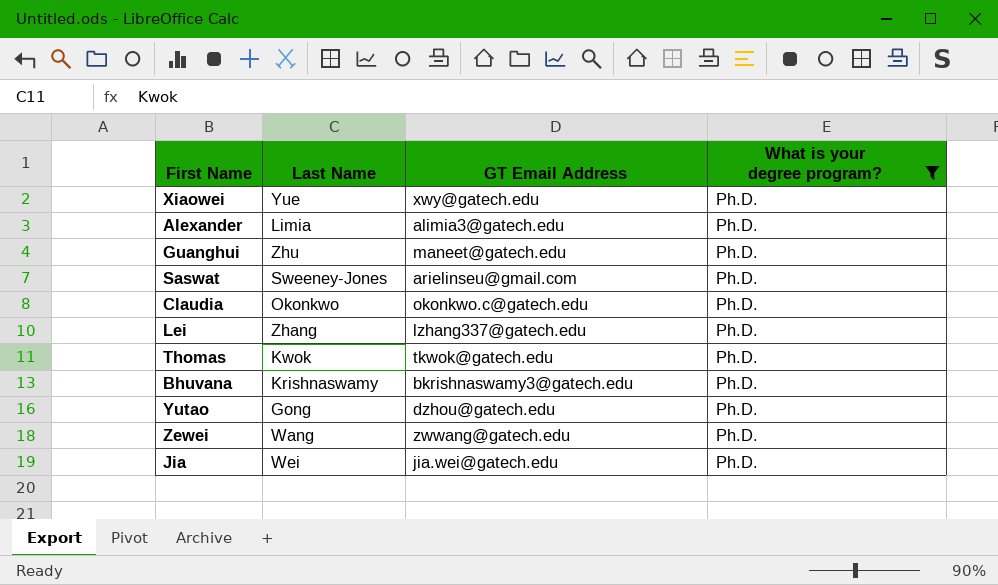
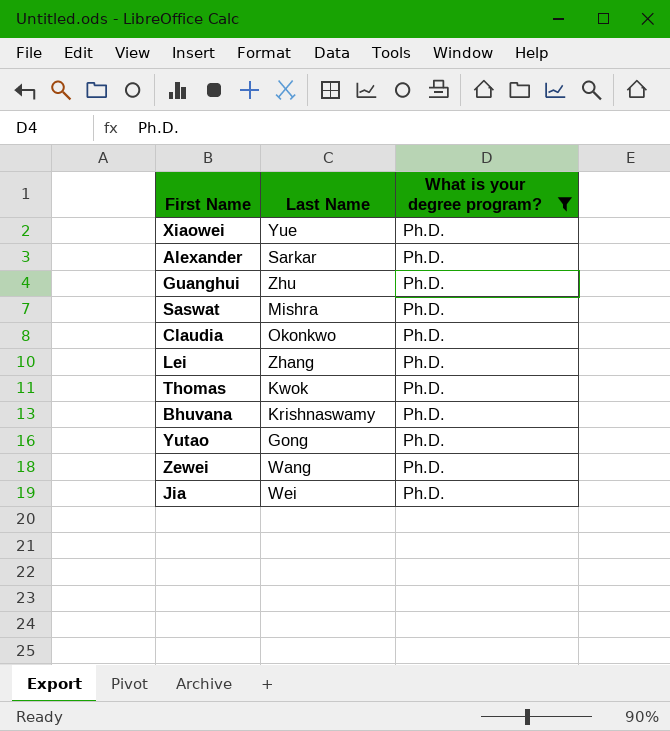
column GT Email Address | position: 3 -> none
Alexander | Last Name: Limia -> Sarkar
Saswat | Last Name: Sweeney-Jones -> Mishra

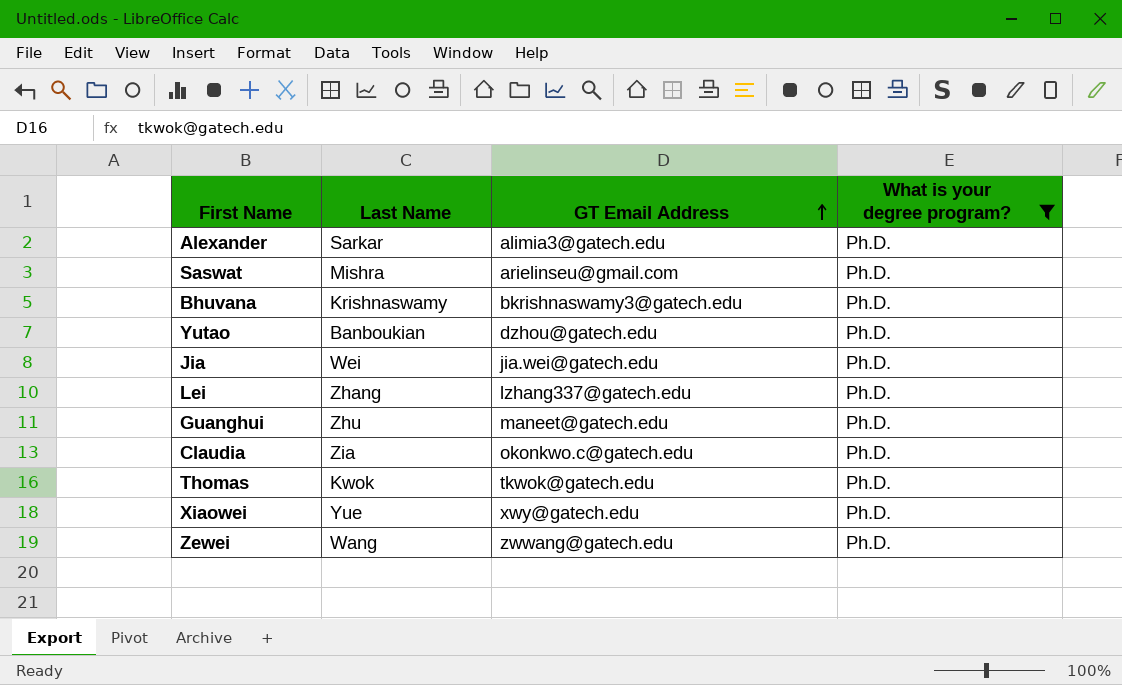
row order: none -> GT Email Address ascending
column GT Email Address | position: none -> 3
Yutao | Last Name: Gong -> Banboukian
Claudia | Last Name: Okonkwo -> Zia

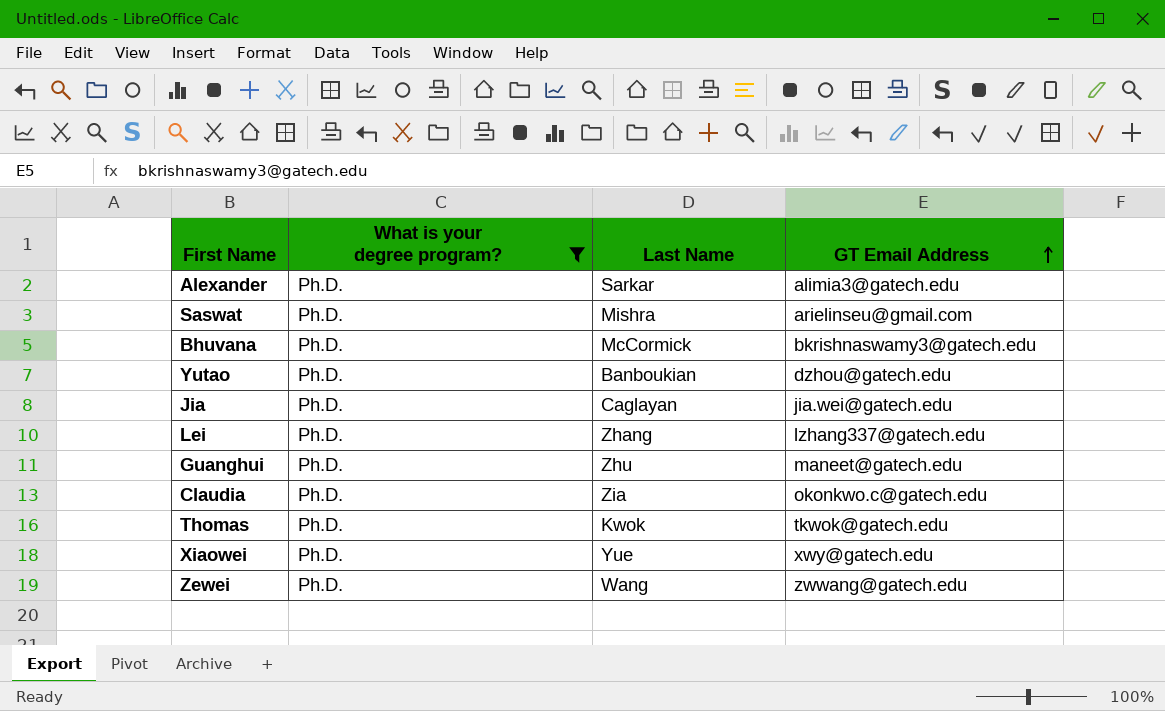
column What is your degree program? | position: 4 -> 2
Bhuvana | Last Name: Krishnaswamy -> McCormick
Jia | Last Name: Wei -> Caglayan

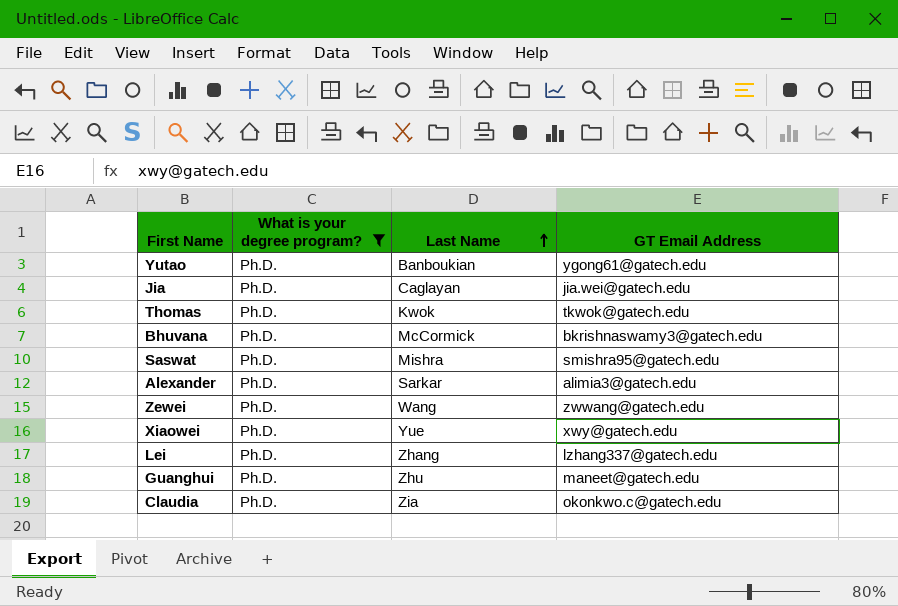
row order: GT Email Address ascending -> Last Name ascending
Yutao | GT Email Address: dzhou@gatech.edu -> ygong61@gatech.edu
Saswat | GT Email Address: arielinseu@gmail.com -> smishra95@gatech.edu

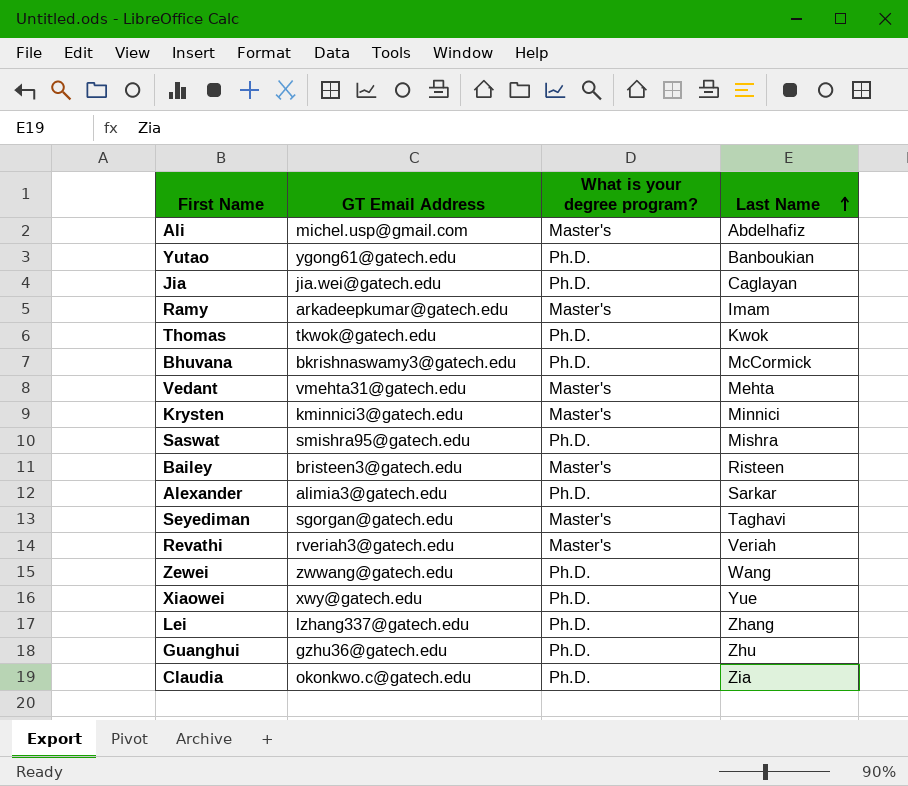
filter: What is your degree program? = Ph.D. -> none
column GT Email Address | position: 4 -> 2
Guanghui | GT Email Address: maneet@gatech.edu -> gzhu36@gatech.edu

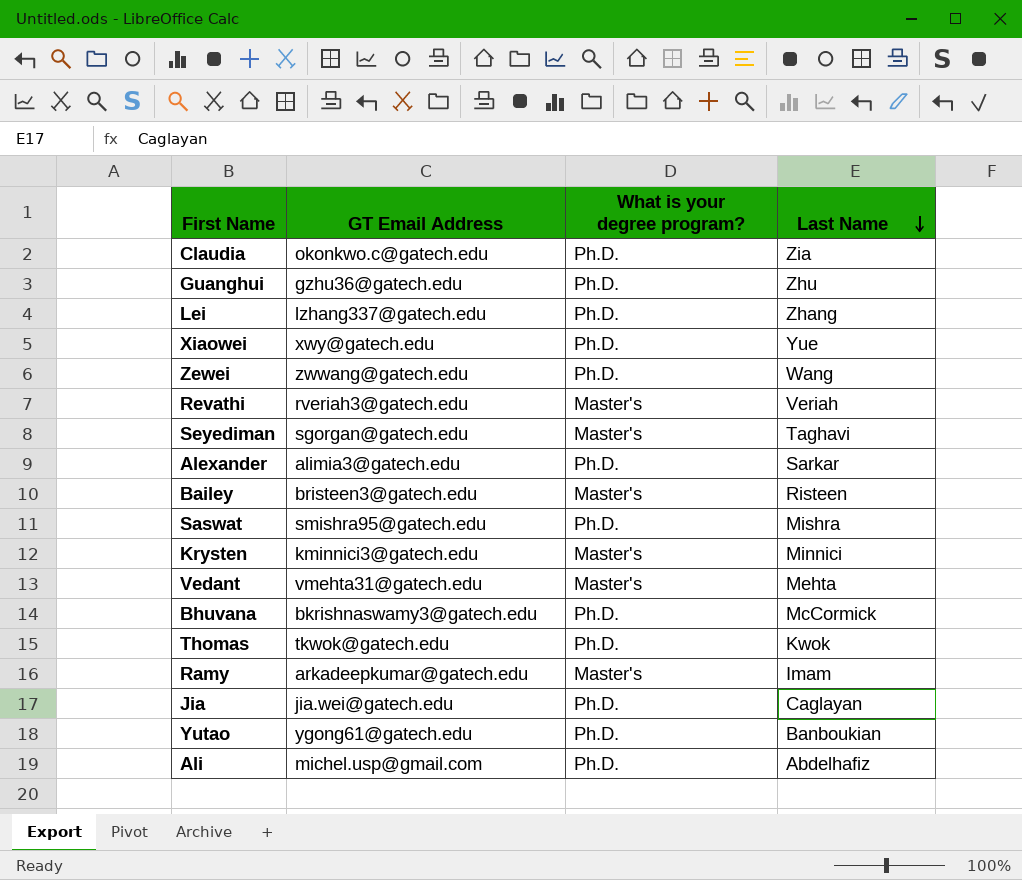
row order: Last Name ascending -> Last Name descending
Ali | What is your degree program?: Master's -> Ph.D.

